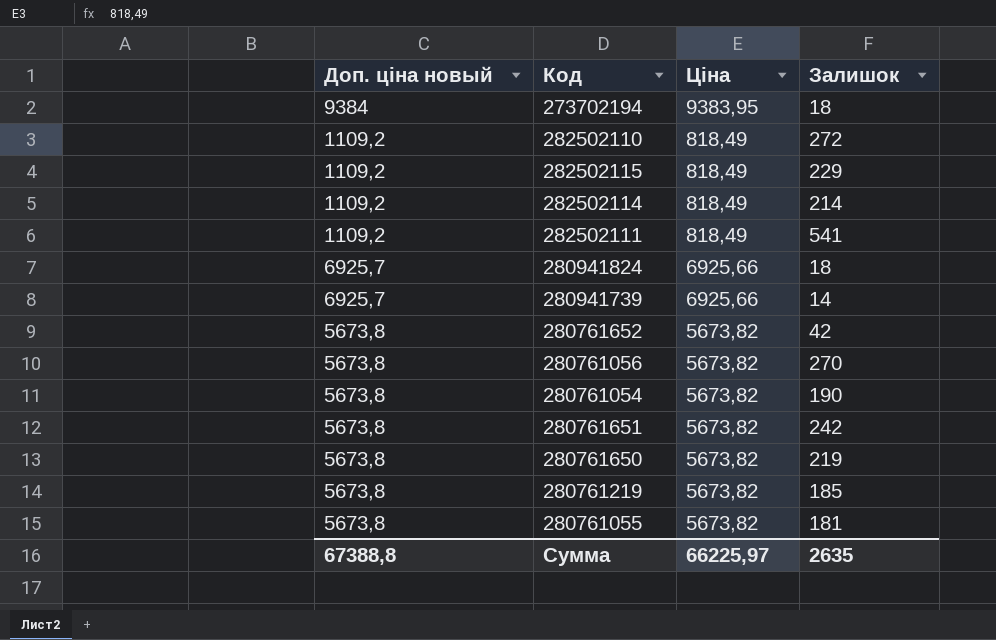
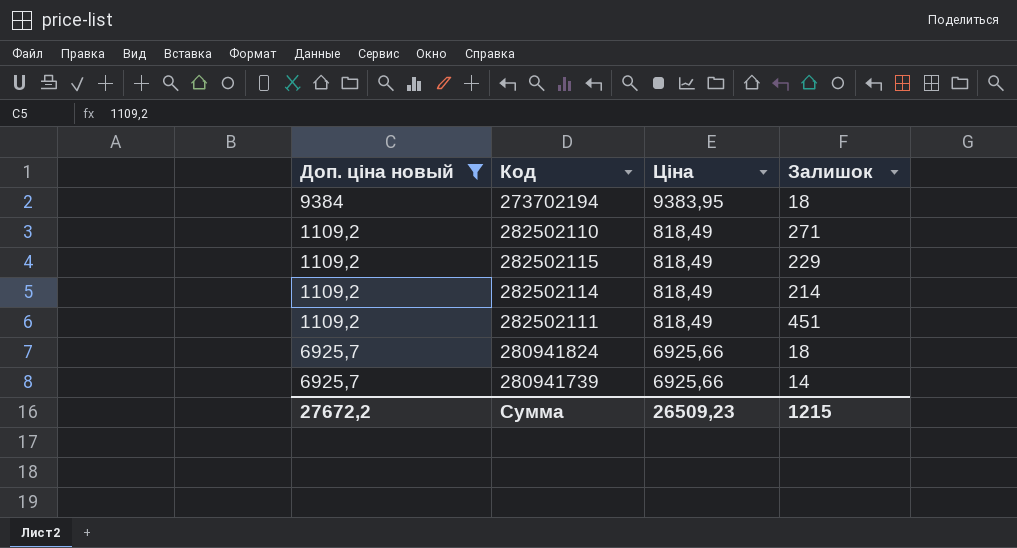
filter: none -> Доп. ціна новый != 5673,8
282502110 | Залишок: 272 -> 271
282502111 | Залишок: 541 -> 451
Сумма | Доп. ціна новый: 67388,8 -> 27672,2
Сумма | Ціна: 66225,97 -> 26509,23
Сумма | Залишок: 2635 -> 1215

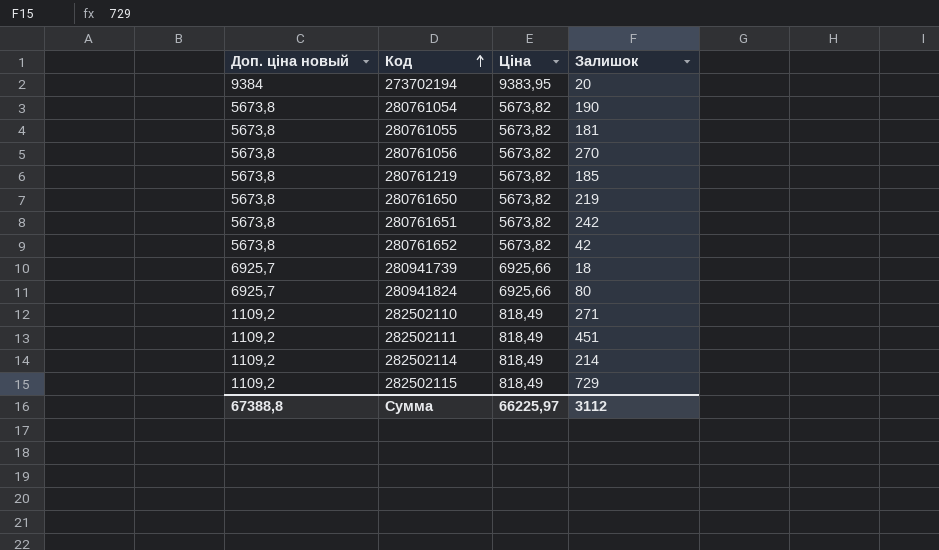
filter: Доп. ціна новый != 5673,8 -> none
row order: none -> Код ascending
273702194 | Залишок: 18 -> 20
280941739 | Залишок: 14 -> 18
280941824 | Залишок: 18 -> 80
282502115 | Залишок: 229 -> 729
Сумма | Доп. ціна новый: 27672,2 -> 67388,8
Сумма | Ціна: 26509,23 -> 66225,97
Сумма | Залишок: 1215 -> 3112

